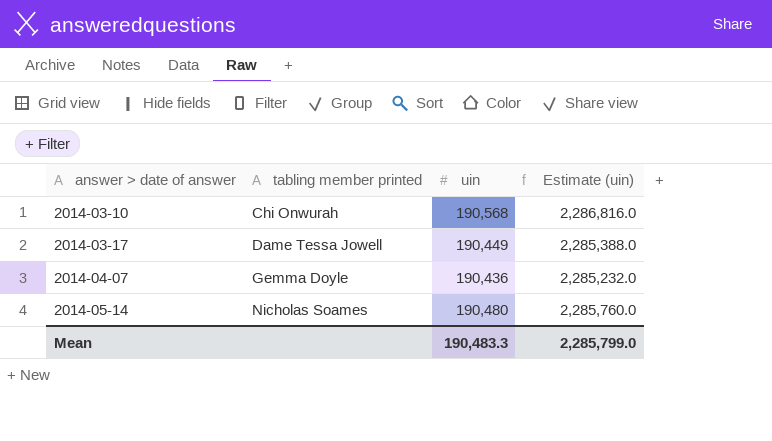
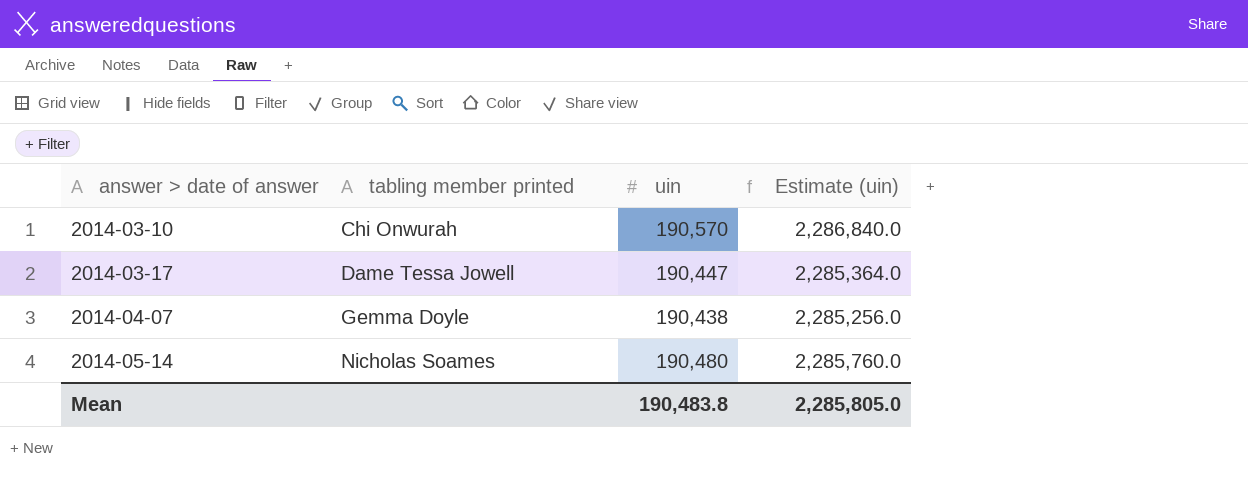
2014-03-10 | uin: 190,568 -> 190,570
2014-03-10 | Estimate (uin): 2,286,816.0 -> 2,286,840.0
2014-03-17 | uin: 190,449 -> 190,447
2014-03-17 | Estimate (uin): 2,285,388.0 -> 2,285,364.0
2014-04-07 | uin: 190,436 -> 190,438
2014-04-07 | Estimate (uin): 2,285,232.0 -> 2,285,256.0
Mean | uin: 190,483.3 -> 190,483.8
Mean | Estimate (uin): 2,285,799.0 -> 2,285,805.0

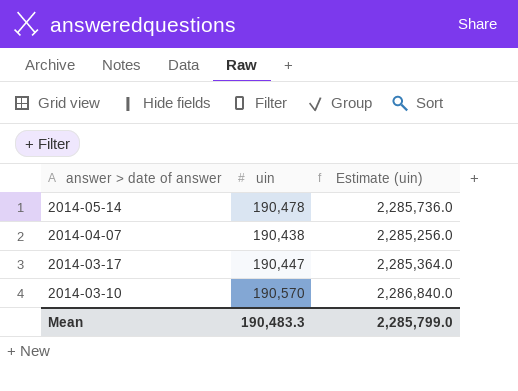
row order: answer > date of answer ascending -> answer > date of answer descending
column tabling member printed | position: 2 -> none
2014-05-14 | uin: 190,480 -> 190,478
2014-05-14 | Estimate (uin): 2,285,760.0 -> 2,285,736.0
Mean | uin: 190,483.8 -> 190,483.3
Mean | Estimate (uin): 2,285,805.0 -> 2,285,799.0

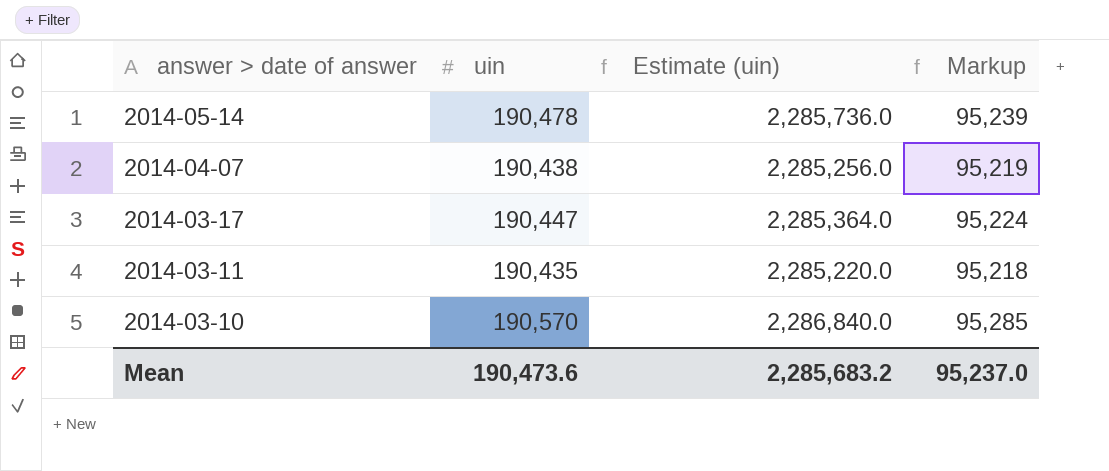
column Markup | formula: none -> [uin] * 0.5
row 2014-03-11: none -> 190,435 | 2,285,220.0 | 95,218
Mean | uin: 190,483.3 -> 190,473.6
Mean | Estimate (uin): 2,285,799.0 -> 2,285,683.2

